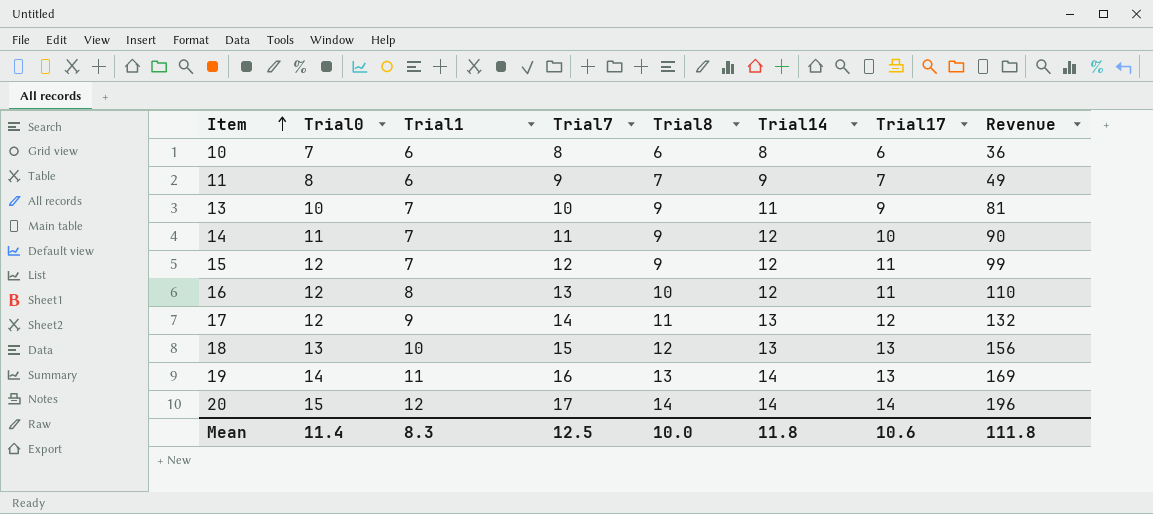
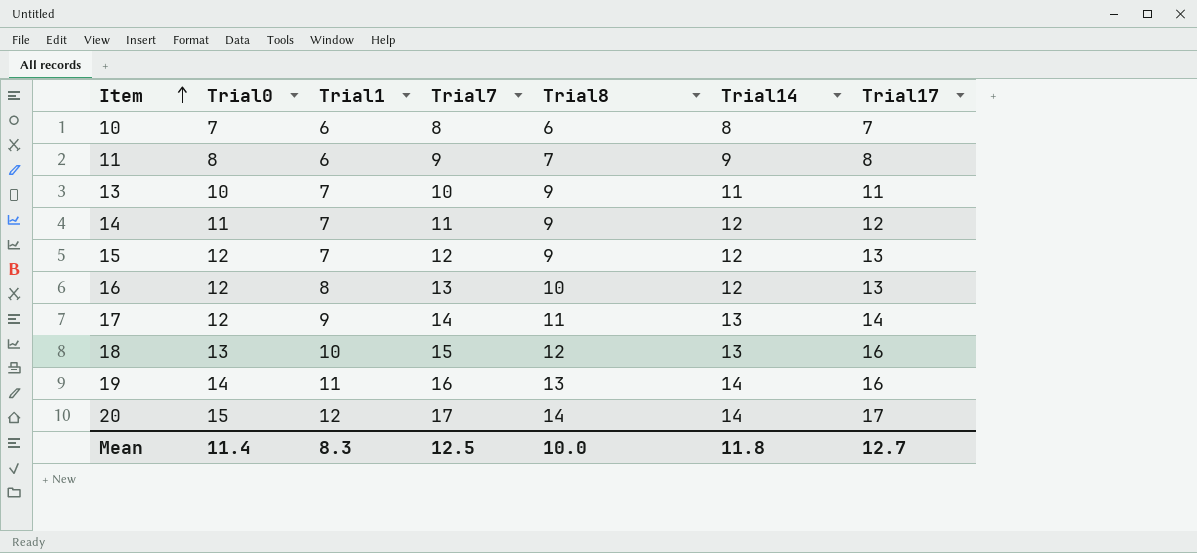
column Revenue | formula: [Trial8] * [Trial17] -> none
10 | Trial17: 6 -> 7
11 | Trial17: 7 -> 8
13 | Trial17: 9 -> 11
14 | Trial17: 10 -> 12
15 | Trial17: 11 -> 13
16 | Trial17: 11 -> 13
17 | Trial17: 12 -> 14
18 | Trial17: 13 -> 16
19 | Trial17: 13 -> 16
20 | Trial17: 14 -> 17
Mean | Trial17: 10.6 -> 12.7

